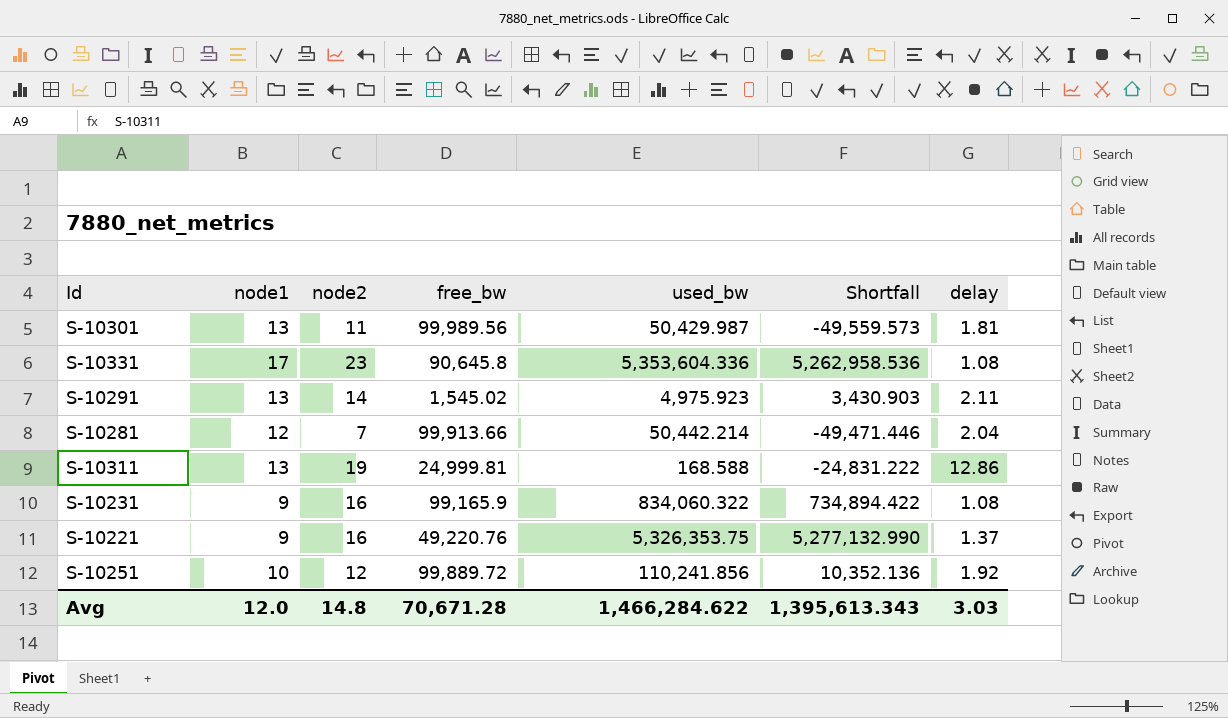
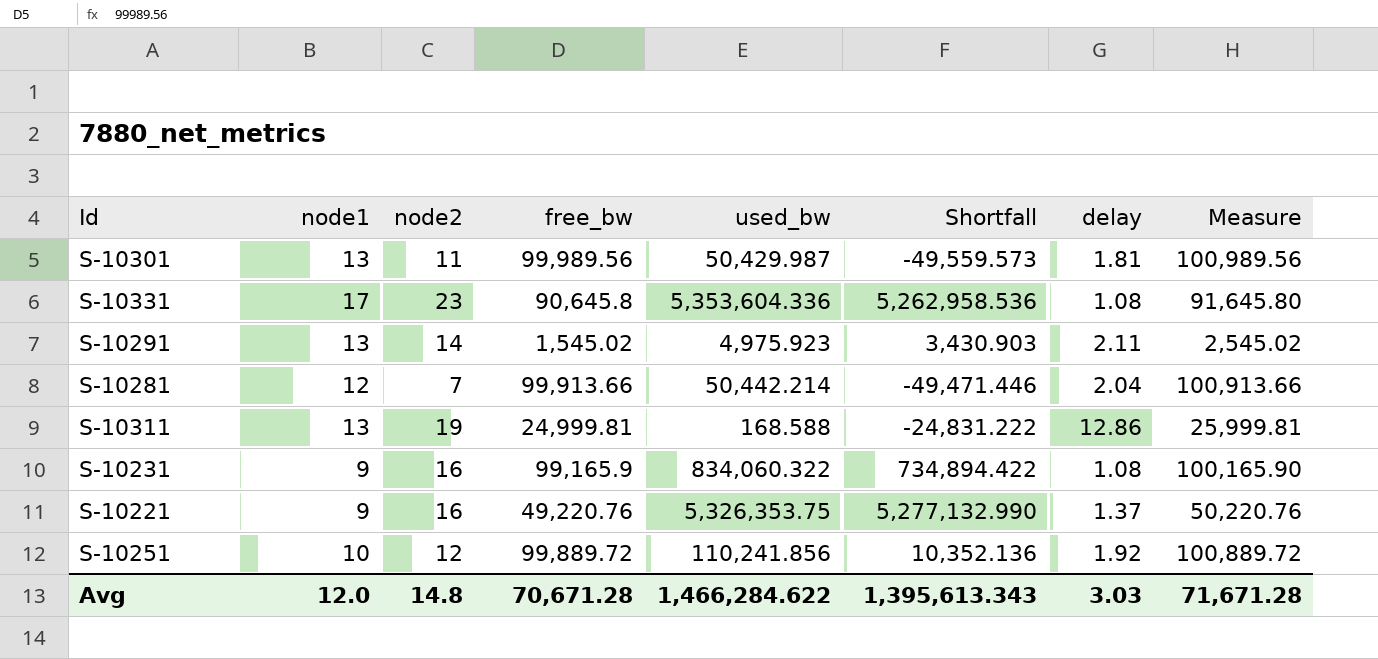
column Measure | formula: none -> [free_bw] + 1000

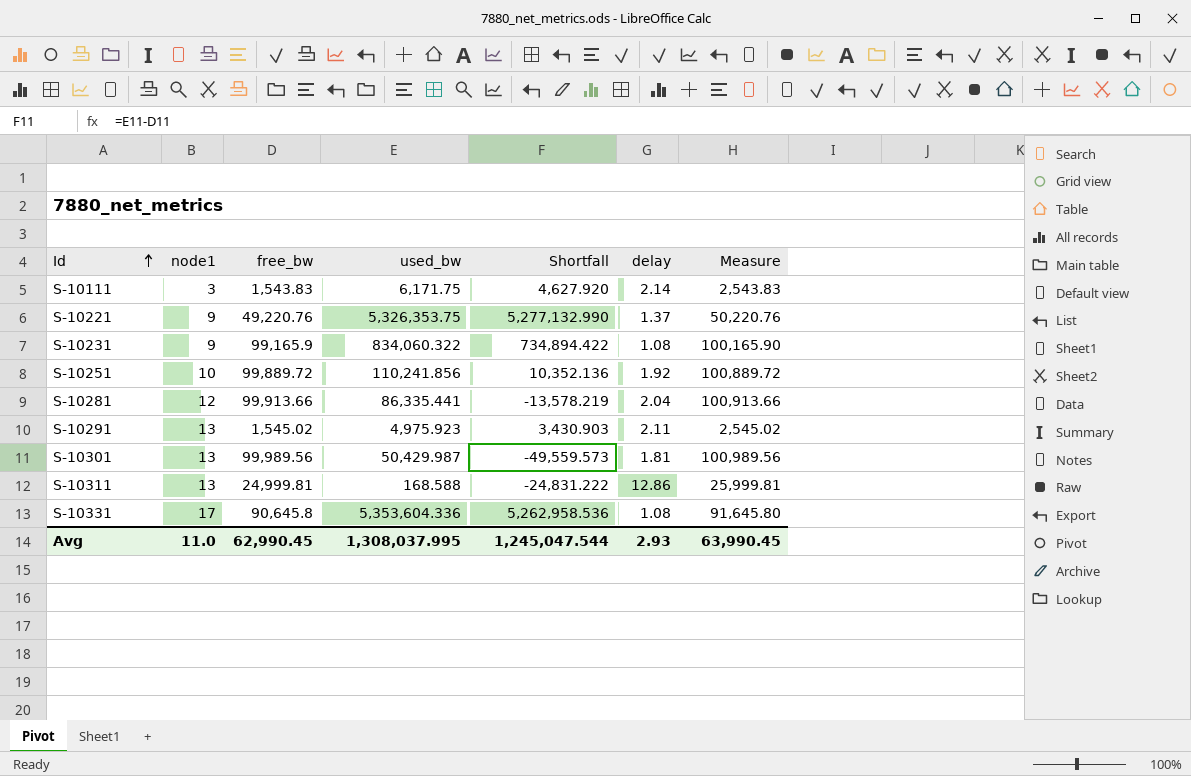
row order: none -> Id ascending
column node2 | position: 3 -> none
row S-10111: none -> 3 | 1,543.83 | 6,171.75 | 4,627.920 | 2.14 | 2,543.83
S-10281 | used_bw: 50,442.214 -> 86,335.441
S-10281 | Shortfall: -49,471.446 -> -13,578.219
Avg | node1: 12.0 -> 11.0
Avg | free_bw: 70,671.28 -> 62,990.45
Avg | used_bw: 1,466,284.622 -> 1,308,037.995
Avg | Shortfall: 1,395,613.343 -> 1,245,047.544
Avg | delay: 3.03 -> 2.93
Avg | Measure: 71,671.28 -> 63,990.45

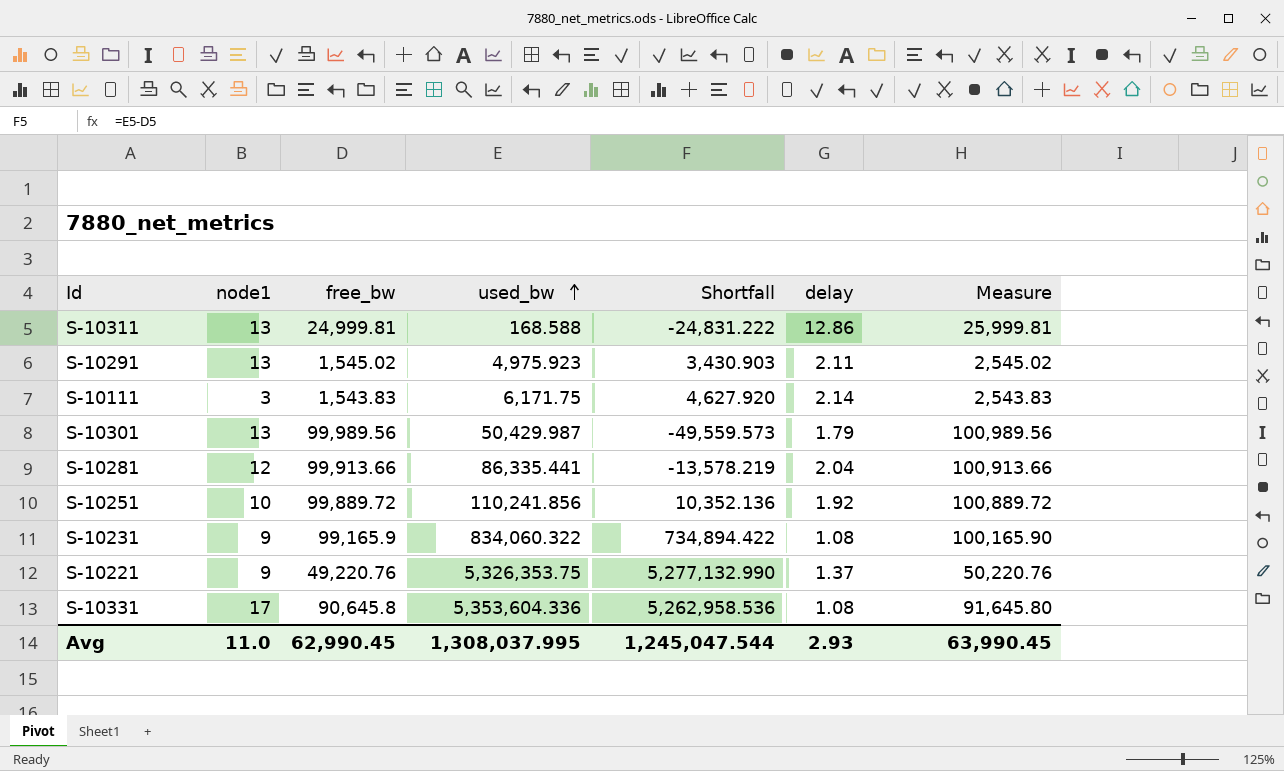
row order: Id ascending -> used_bw ascending
S-10301 | delay: 1.81 -> 1.79

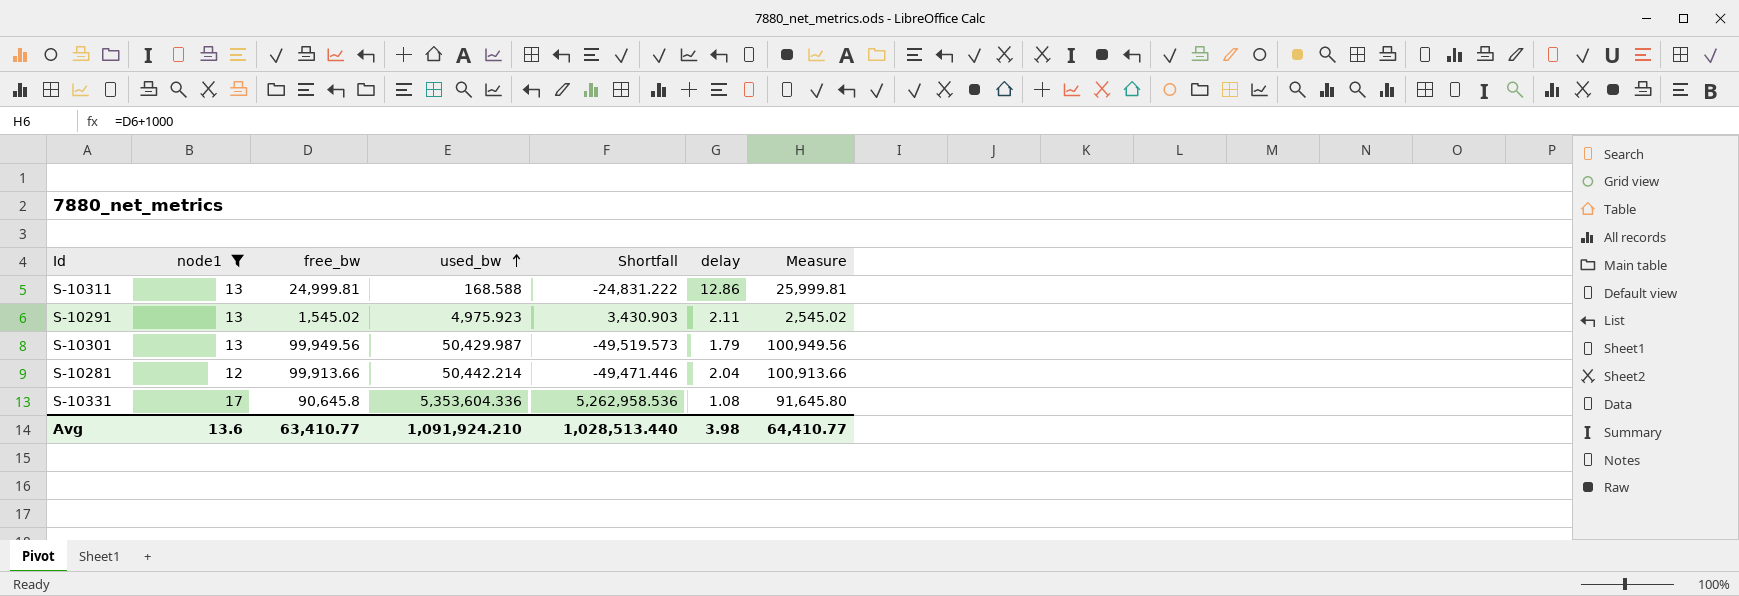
filter: none -> node1 >= 12
S-10301 | free_bw: 99,989.56 -> 99,949.56
S-10301 | Shortfall: -49,559.573 -> -49,519.573
S-10301 | Measure: 100,989.56 -> 100,949.56
S-10281 | used_bw: 86,335.441 -> 50,442.214
S-10281 | Shortfall: -13,578.219 -> -49,471.446
Avg | node1: 11.0 -> 13.6
Avg | free_bw: 62,990.45 -> 63,410.77
Avg | used_bw: 1,308,037.995 -> 1,091,924.210
Avg | Shortfall: 1,245,047.544 -> 1,028,513.440
Avg | delay: 2.93 -> 3.98
Avg | Measure: 63,990.45 -> 64,410.77

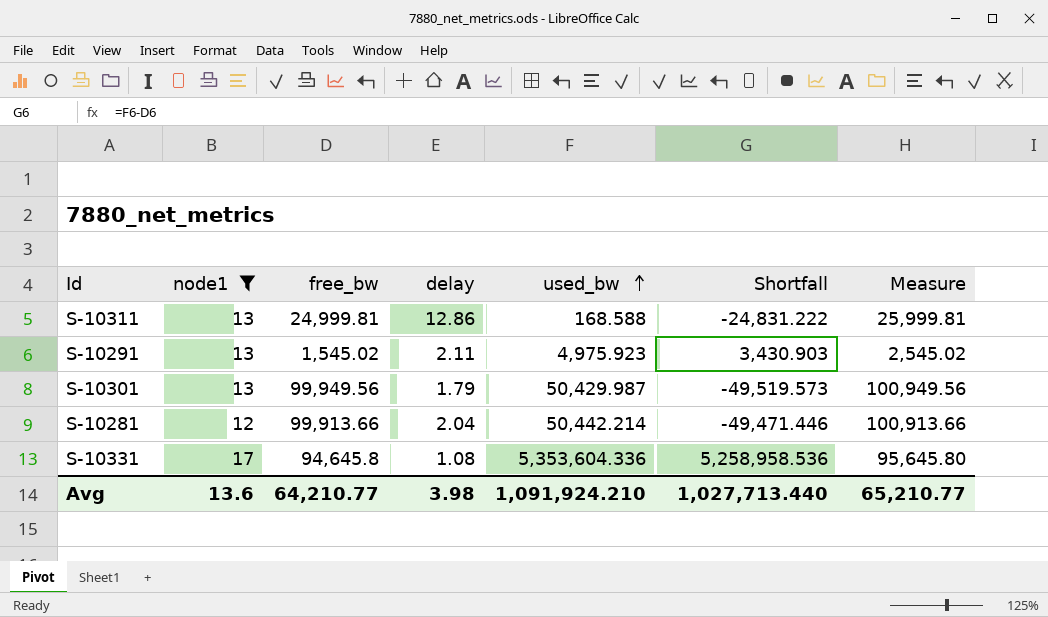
column delay | position: 6 -> 4
S-10331 | free_bw: 90,645.8 -> 94,645.8
S-10331 | Shortfall: 5,262,958.536 -> 5,258,958.536
S-10331 | Measure: 91,645.80 -> 95,645.80
Avg | free_bw: 63,410.77 -> 64,210.77
Avg | Shortfall: 1,028,513.440 -> 1,027,713.440
Avg | Measure: 64,410.77 -> 65,210.77

